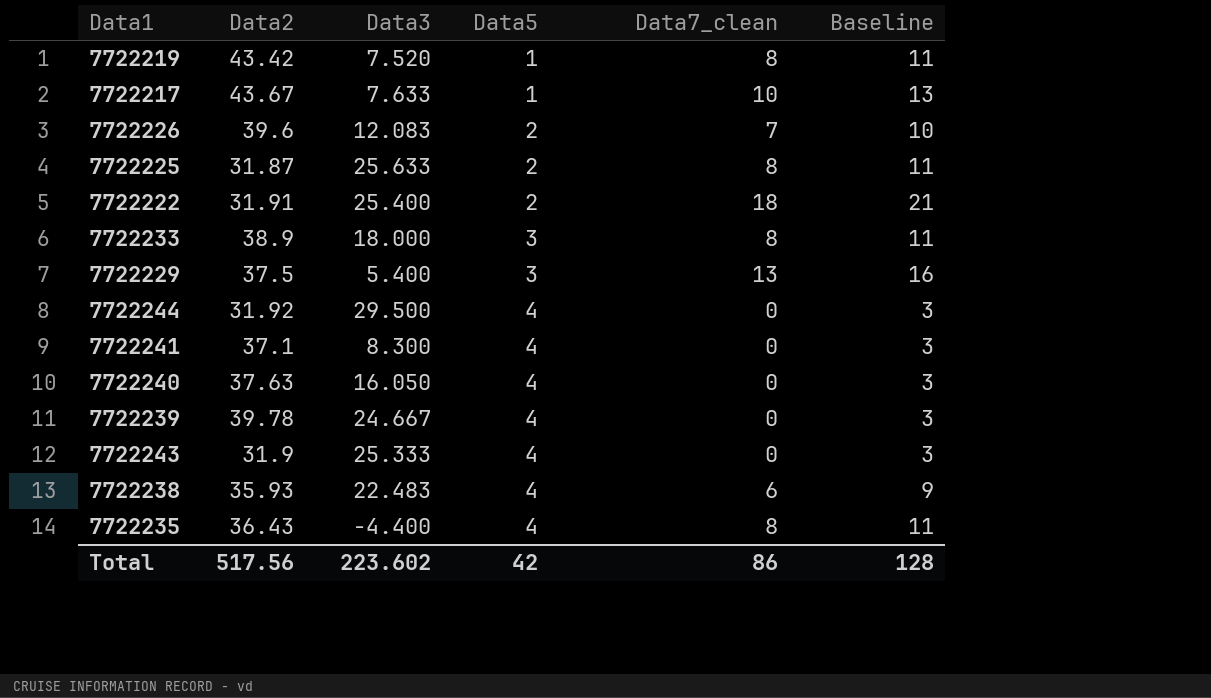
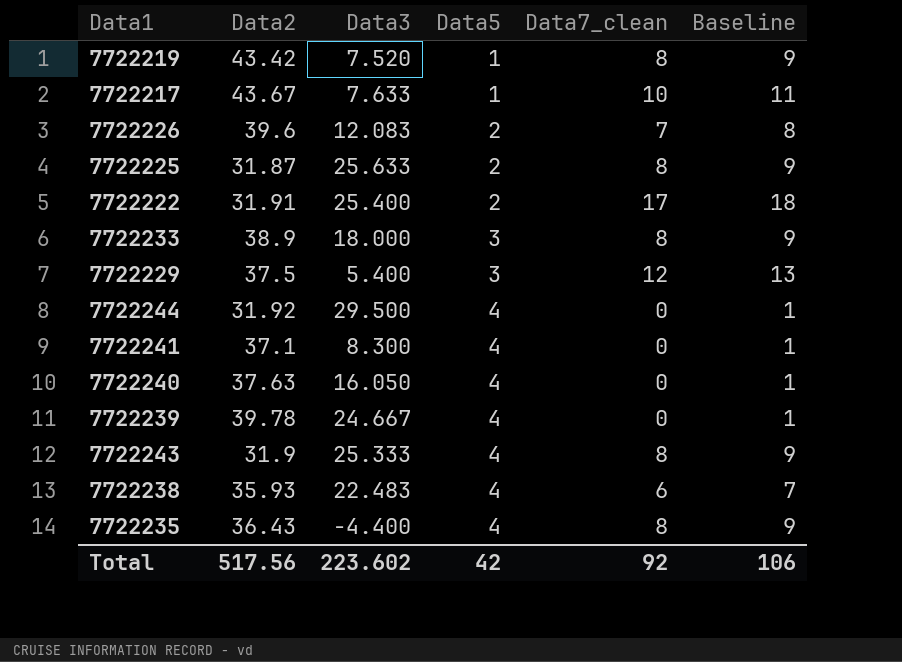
column Baseline | formula: [Data7_clean] + 3 -> [Data7_clean] + 1
7722222 | Data7_clean: 18 -> 17
7722229 | Data7_clean: 13 -> 12
7722243 | Data7_clean: 0 -> 8
Total | Data7_clean: 86 -> 92
Total | Baseline: 128 -> 106

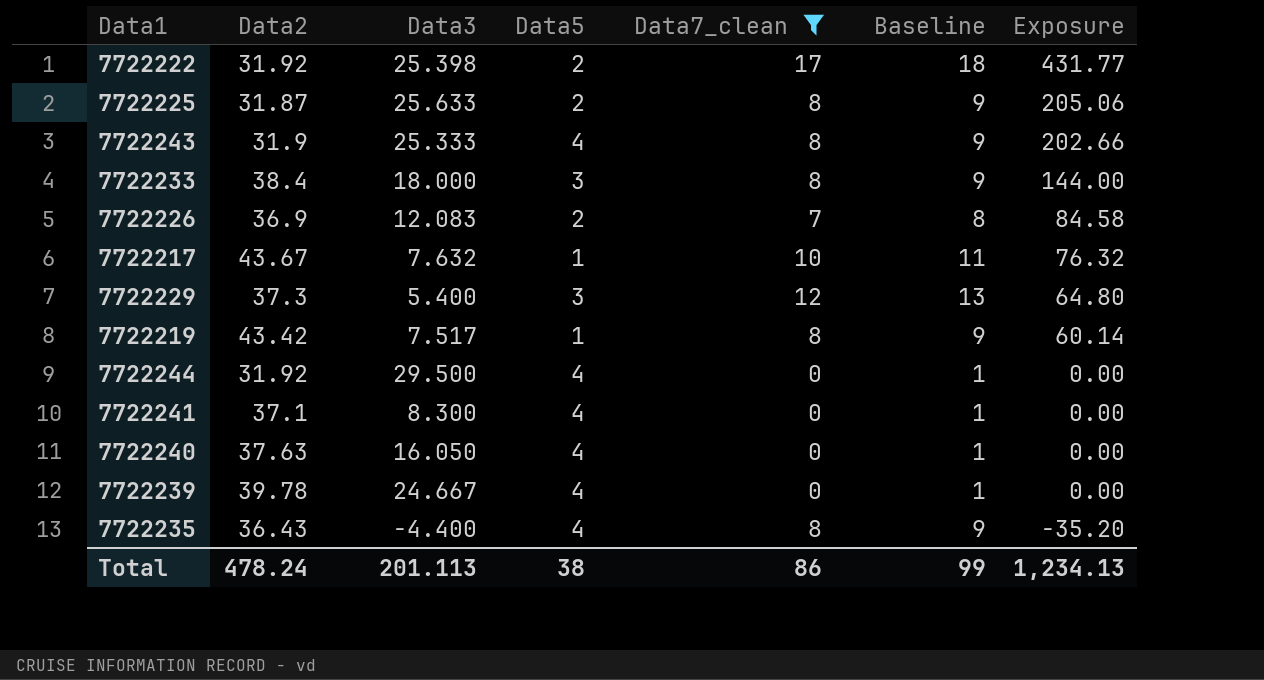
filter: none -> Data7_clean != 6
row order: Data5 ascending -> Exposure descending
column Exposure | formula: none -> [Data3] * [Data7_clean]
7722222 | Data2: 31.91 -> 31.92
7722222 | Data3: 25.400 -> 25.398
7722233 | Data2: 38.9 -> 38.4
7722226 | Data2: 39.6 -> 36.9
7722217 | Data3: 7.633 -> 7.632
7722229 | Data2: 37.5 -> 37.3
7722219 | Data3: 7.520 -> 7.517
Total | Data2: 517.56 -> 478.24
Total | Data3: 223.602 -> 201.113
Total | Data5: 42 -> 38
Total | Data7_clean: 92 -> 86
Total | Baseline: 106 -> 99

